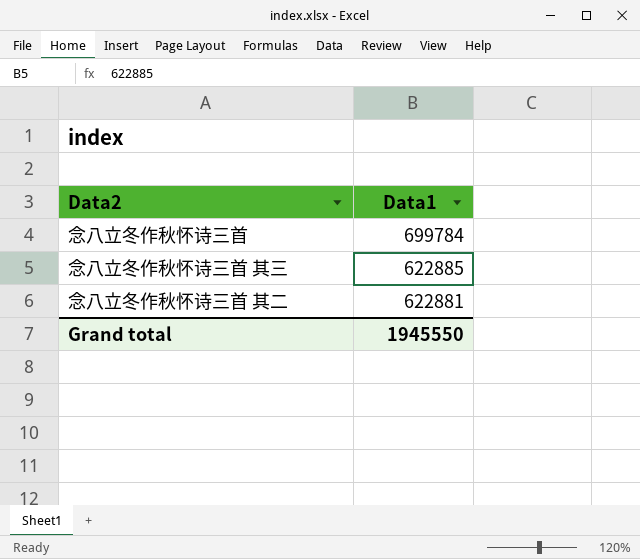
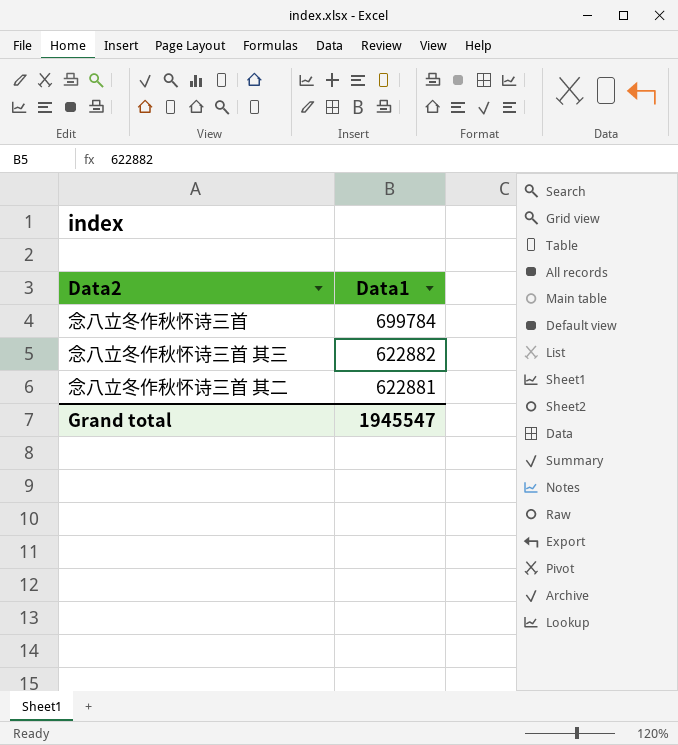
念八立冬作秋怀诗三首 其三 | Data1: 622885 -> 622882
Grand total | Data1: 1945550 -> 1945547

